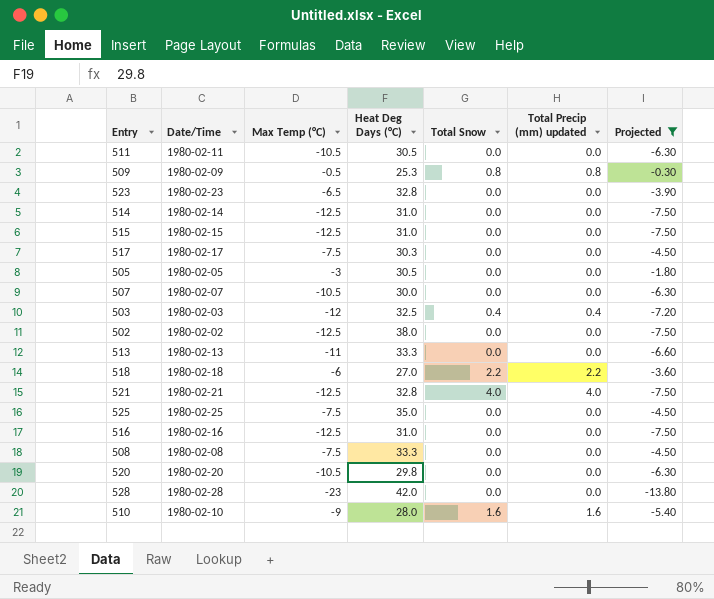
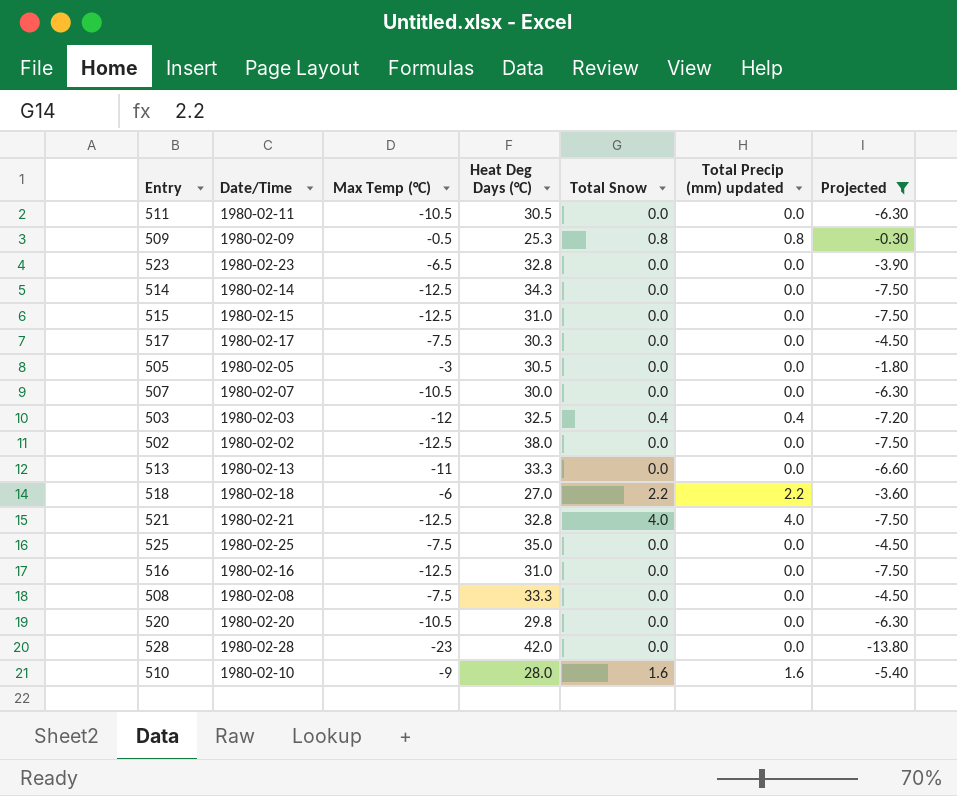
514 | Heat Deg Days (°C): 31.0 -> 34.3

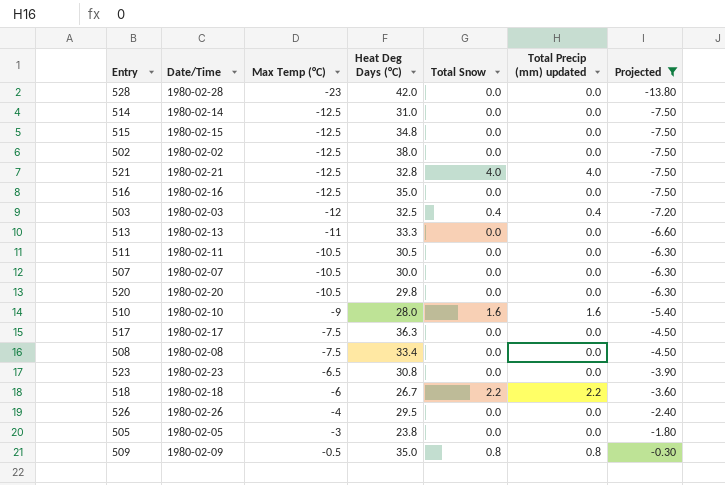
row order: none -> Max Temp (°C) ascending
row 525: 1980-02-25 | -7.5 | 35.0 | 0.0 | 0.0 | -4.50 -> none
514 | Heat Deg Days (°C): 34.3 -> 31.0
515 | Heat Deg Days (°C): 31.0 -> 34.8
516 | Heat Deg Days (°C): 31.0 -> 35.0
517 | Heat Deg Days (°C): 30.3 -> 36.3
508 | Heat Deg Days (°C): 33.3 -> 33.4
523 | Heat Deg Days (°C): 32.8 -> 30.8
518 | Heat Deg Days (°C): 27.0 -> 26.7
row 526: none -> 1980-02-26 | -4 | 29.5 | 0.0 | 0.0 | -2.40
505 | Heat Deg Days (°C): 30.5 -> 23.8
509 | Heat Deg Days (°C): 25.3 -> 35.0

